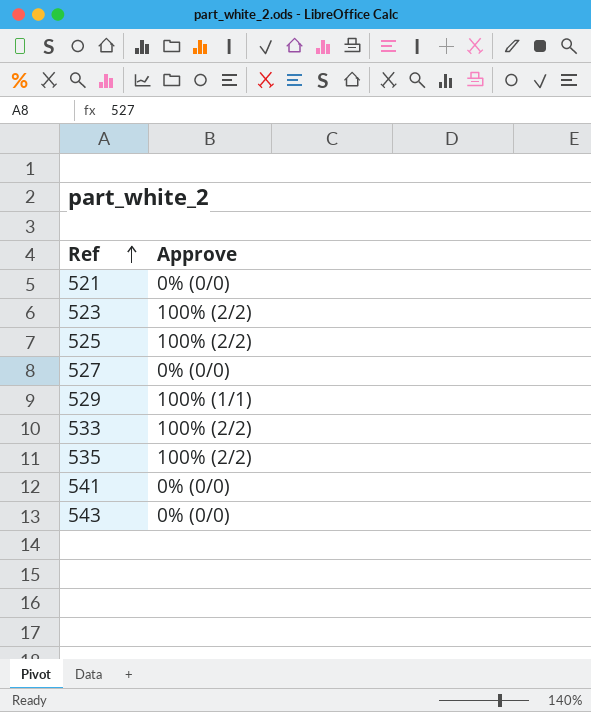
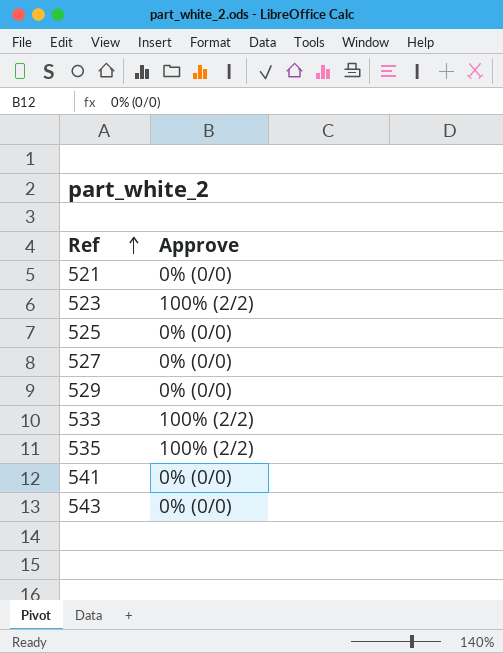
525 | Approve: 100% (2/2) -> 0% (0/0)
529 | Approve: 100% (1/1) -> 0% (0/0)

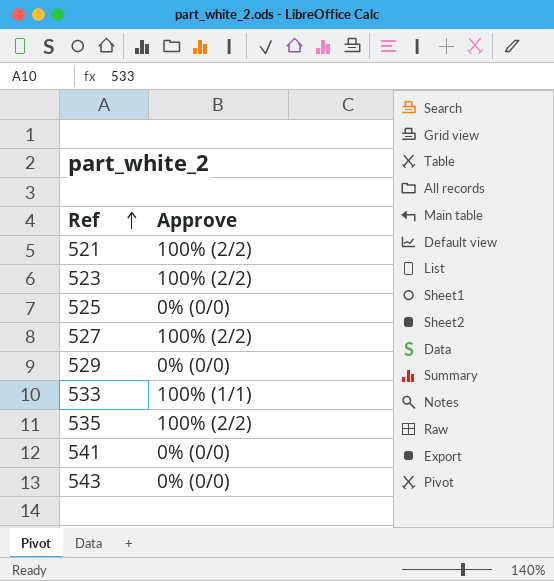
521 | Approve: 0% (0/0) -> 100% (2/2)
527 | Approve: 0% (0/0) -> 100% (2/2)
533 | Approve: 100% (2/2) -> 100% (1/1)

